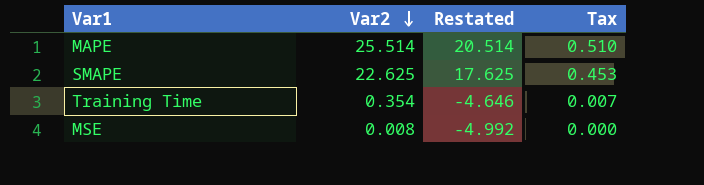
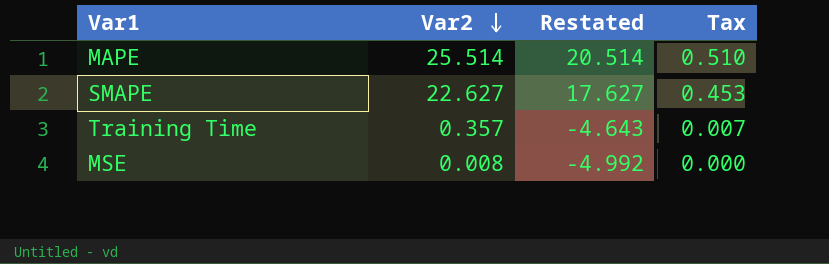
SMAPE | Var2: 22.625 -> 22.627
SMAPE | Restated: 17.625 -> 17.627
Training Time | Var2: 0.354 -> 0.357
Training Time | Restated: -4.646 -> -4.643

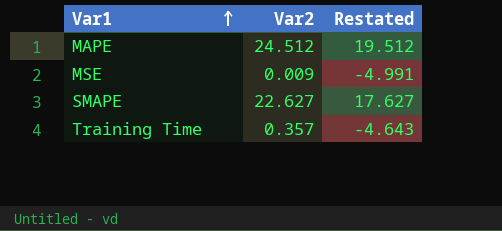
row order: Var2 descending -> Var1 ascending
column Tax | formula: [Var2] * 0.02 -> none
MAPE | Var2: 25.514 -> 24.512
MAPE | Restated: 20.514 -> 19.512
MSE | Var2: 0.008 -> 0.009
MSE | Restated: -4.992 -> -4.991

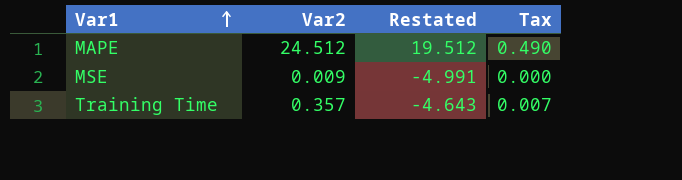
column Tax | formula: none -> [Var2] * 0.02
row SMAPE: 22.627 | 17.627 -> none

